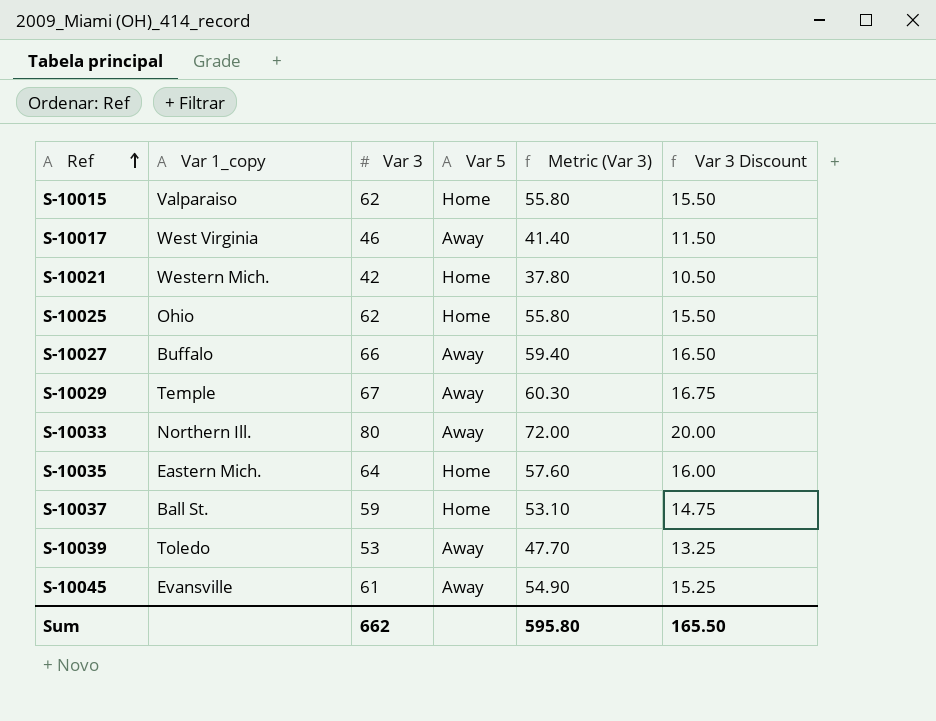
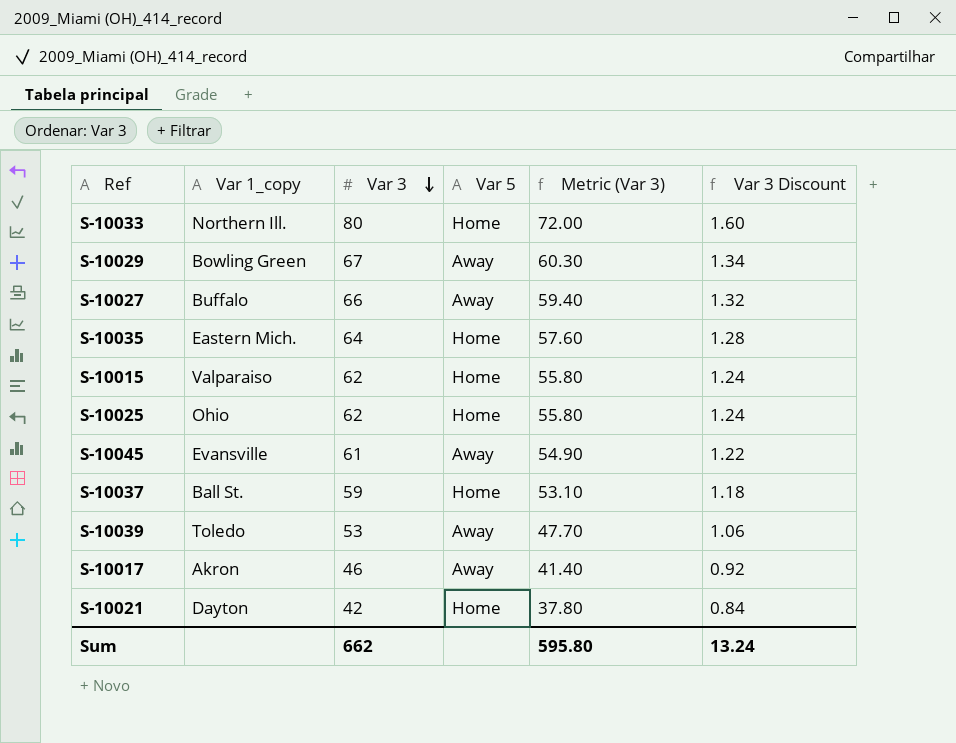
row order: Ref ascending -> Var 3 descending
column Var 3 Discount | formula: [Var 3] * 0.25 -> [Var 3] * 0.02
S-10033 | Var 5: Away -> Home
S-10029 | Var 1_copy: Temple -> Bowling Green
S-10017 | Var 1_copy: West Virginia -> Akron
S-10021 | Var 1_copy: Western Mich. -> Dayton
Sum | Var 3 Discount: 165.50 -> 13.24

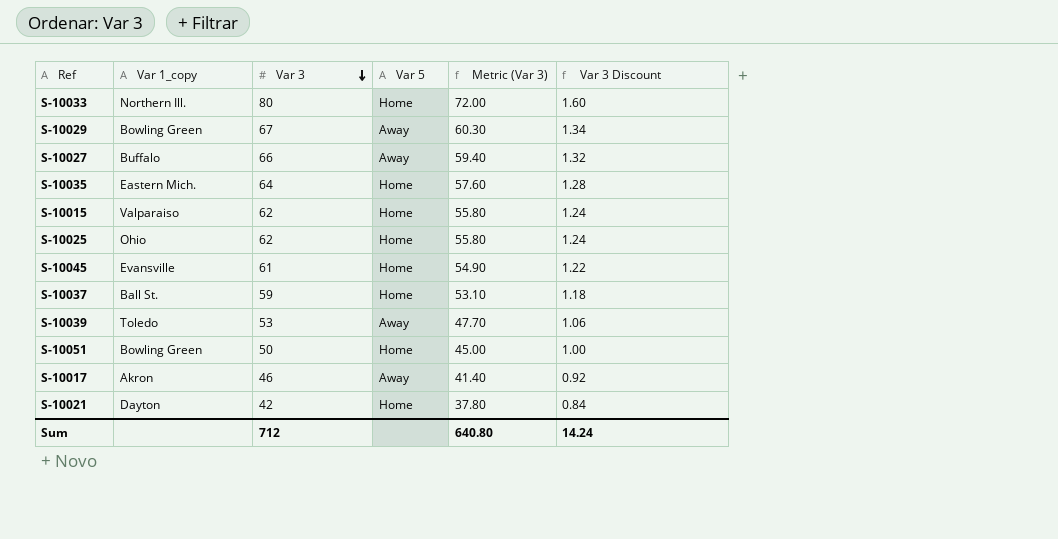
S-10045 | Var 5: Away -> Home
row S-10051: none -> Bowling Green | 50 | Home | 45.00 | 1.00
Sum | Var 3: 662 -> 712
Sum | Metric (Var 3): 595.80 -> 640.80
Sum | Var 3 Discount: 13.24 -> 14.24

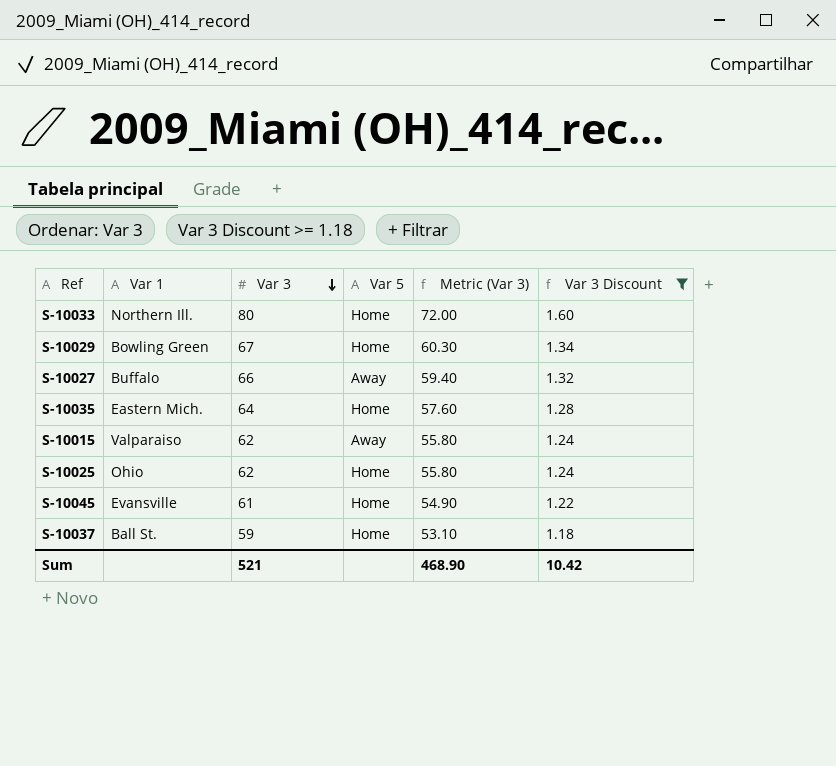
filter: none -> Var 3 Discount >= 1.18
column name: Var 1_copy -> Var 1
S-10029 | Var 5: Away -> Home
S-10015 | Var 5: Home -> Away
Sum | Var 3: 712 -> 521
Sum | Metric (Var 3): 640.80 -> 468.90
Sum | Var 3 Discount: 14.24 -> 10.42

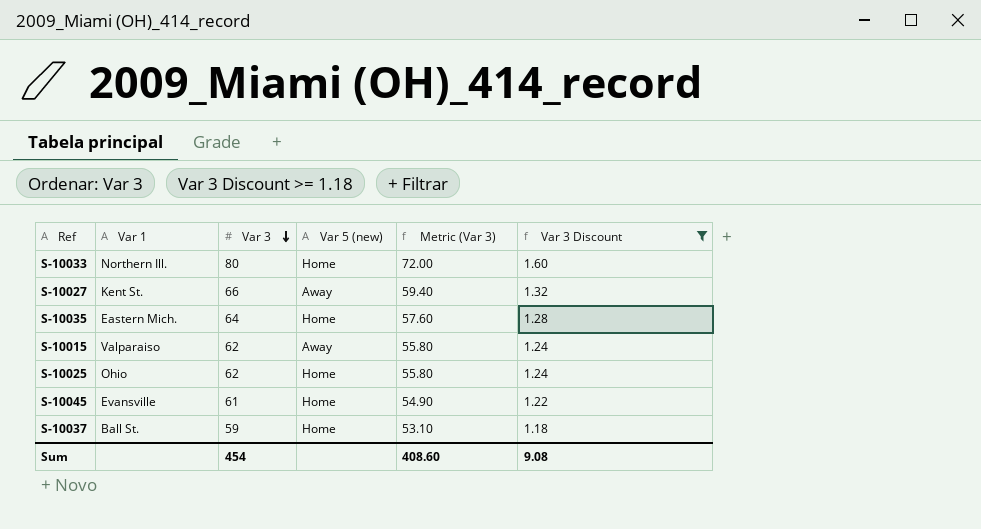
column name: Var 5 -> Var 5 (new)
row S-10029: Bowling Green | 67 | Home | 60.30 | 1.34 -> none
S-10027 | Var 1: Buffalo -> Kent St.
Sum | Var 3: 521 -> 454
Sum | Metric (Var 3): 468.90 -> 408.60
Sum | Var 3 Discount: 10.42 -> 9.08

